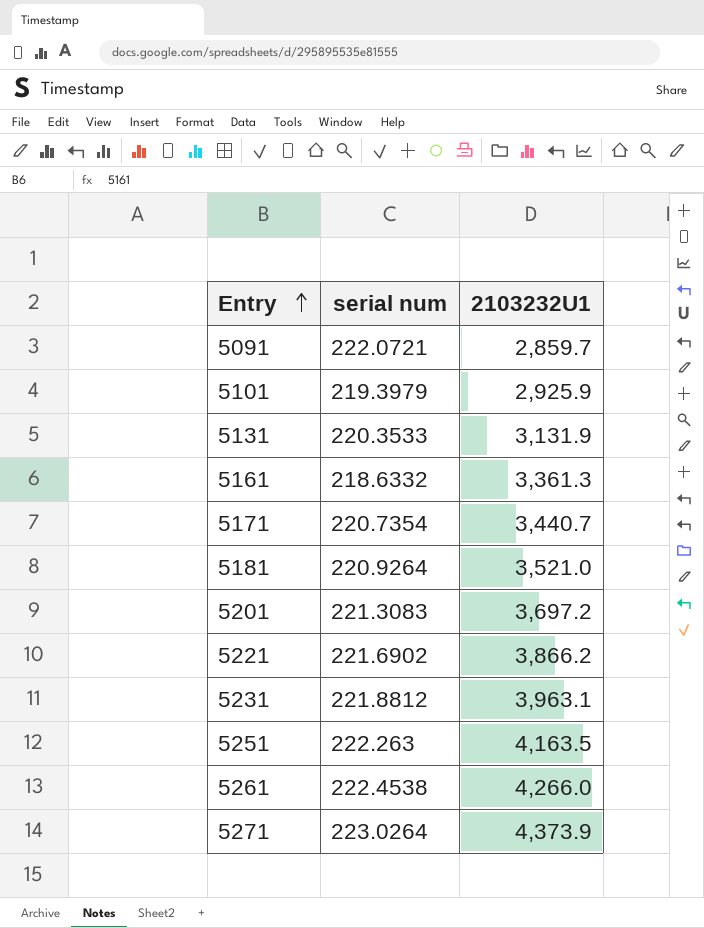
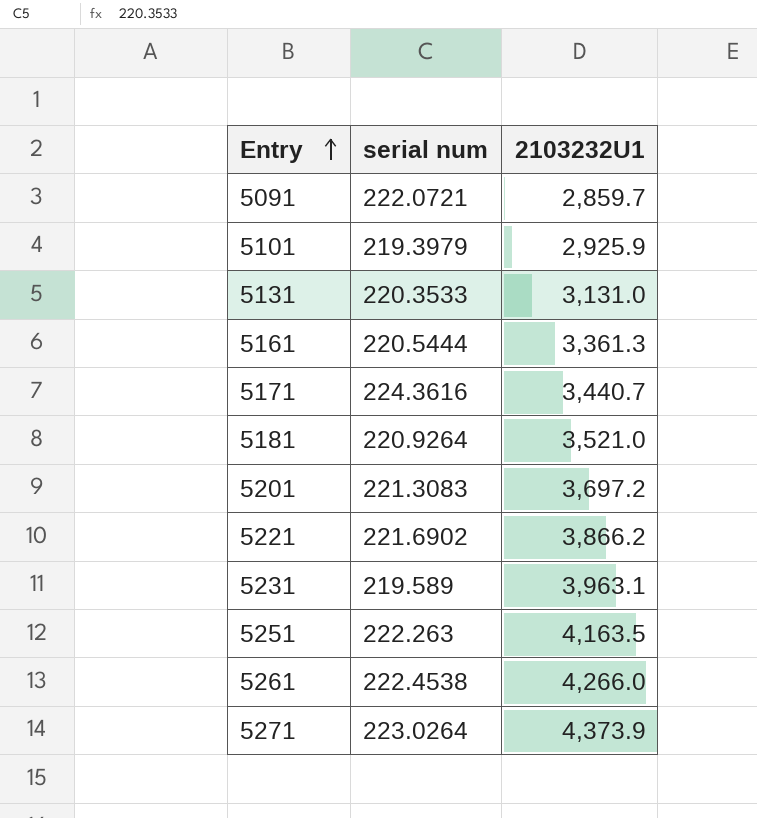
5131 | 2103232U1: 3,131.9 -> 3,131.0
5161 | serial num: 218.6332 -> 220.5444
5171 | serial num: 220.7354 -> 224.3616
5231 | serial num: 221.8812 -> 219.589

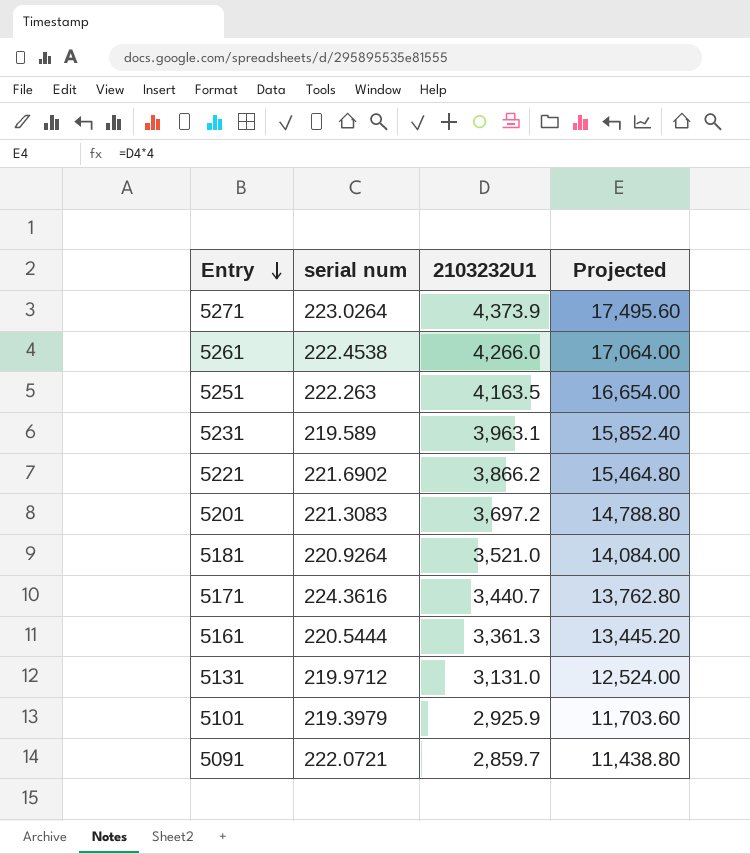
row order: Entry ascending -> Entry descending
column Projected | formula: none -> [2103232U1] * 4
5131 | serial num: 220.3533 -> 219.9712

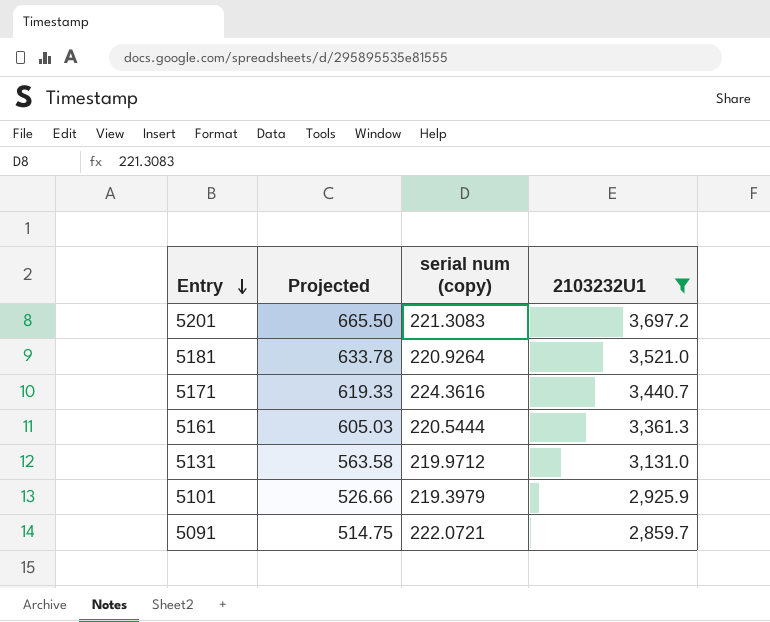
filter: none -> 2103232U1 <= 3,697.2
column Projected | formula: [2103232U1] * 4 -> [2103232U1] * 0.18
column Projected | position: 4 -> 2
column name: serial num -> serial num (copy)

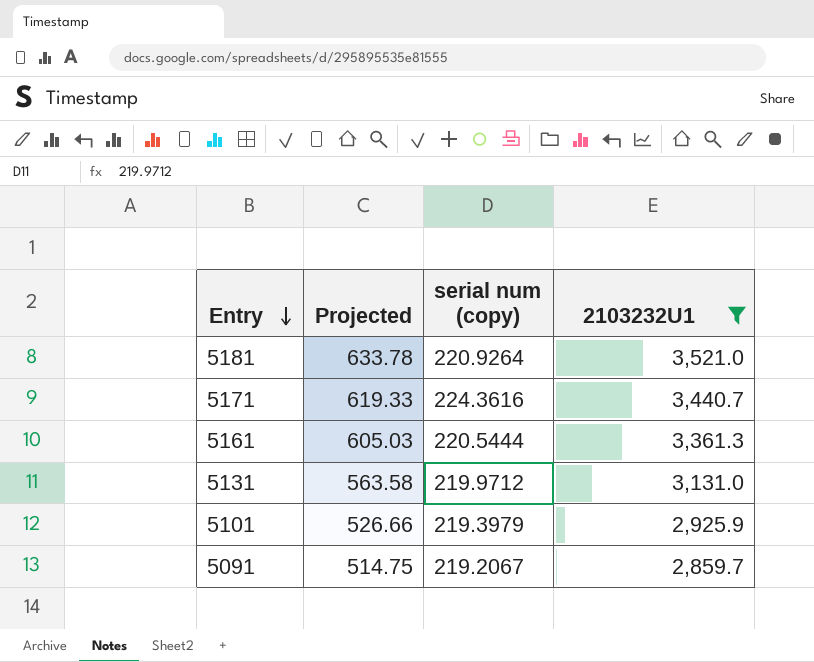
row 5201: 665.50 | 221.3083 | 3,697.2 -> none
5091 | serial num (copy): 222.0721 -> 219.2067

